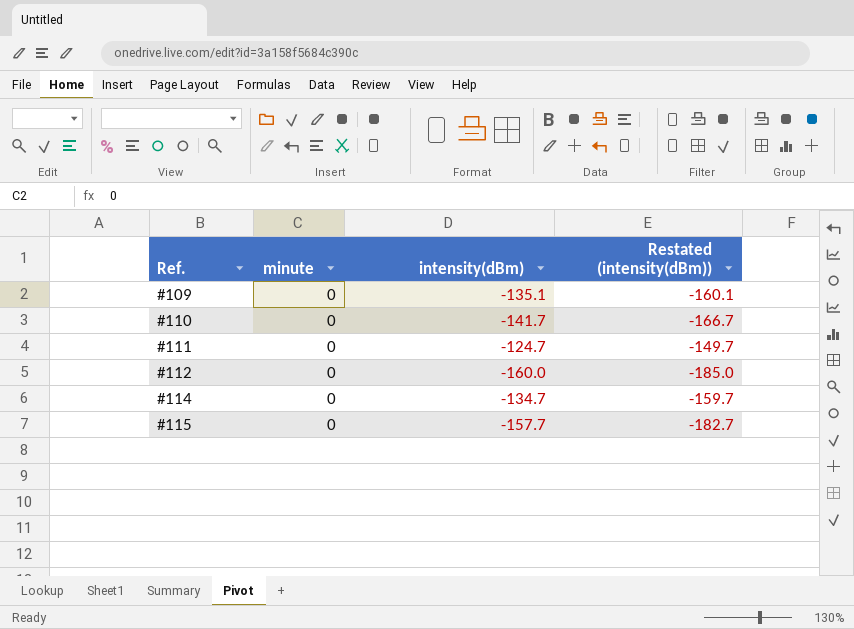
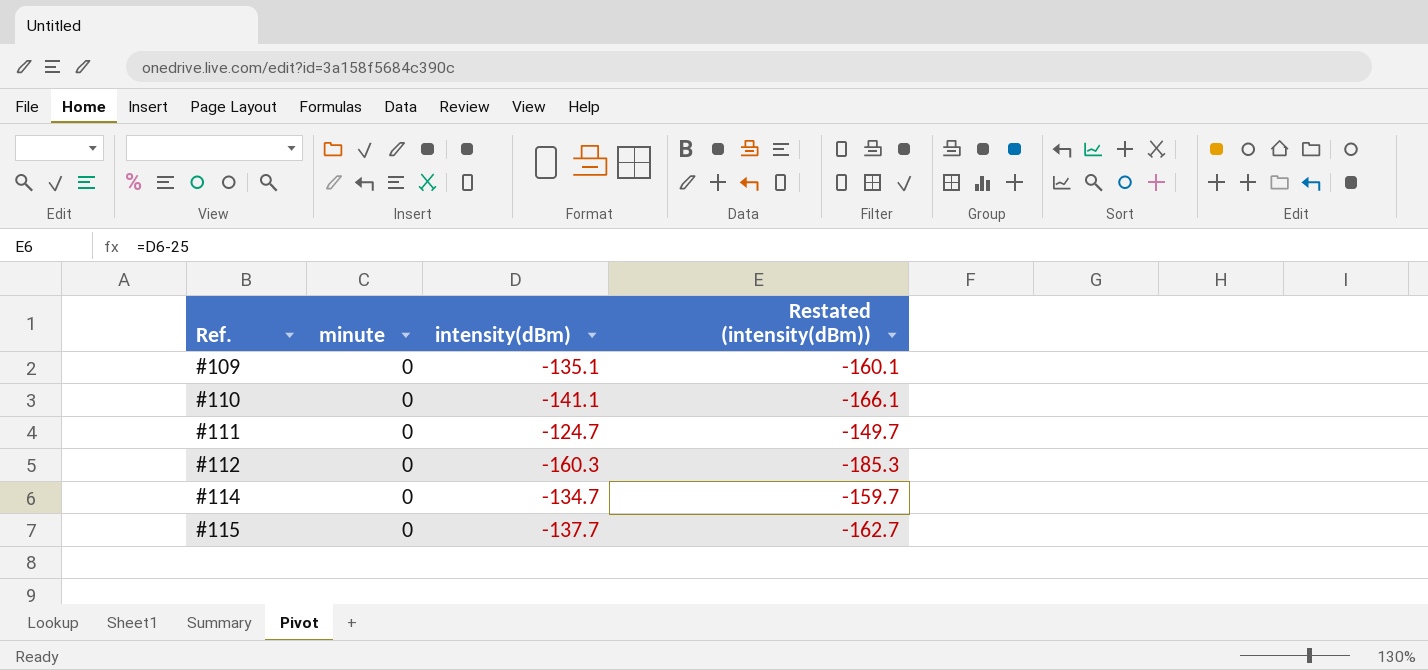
#110 | intensity(dBm): -141.7 -> -141.1
#110 | Restated (intensity(dBm)): -166.7 -> -166.1
#112 | intensity(dBm): -160.0 -> -160.3
#112 | Restated (intensity(dBm)): -185.0 -> -185.3
#115 | intensity(dBm): -157.7 -> -137.7
#115 | Restated (intensity(dBm)): -182.7 -> -162.7

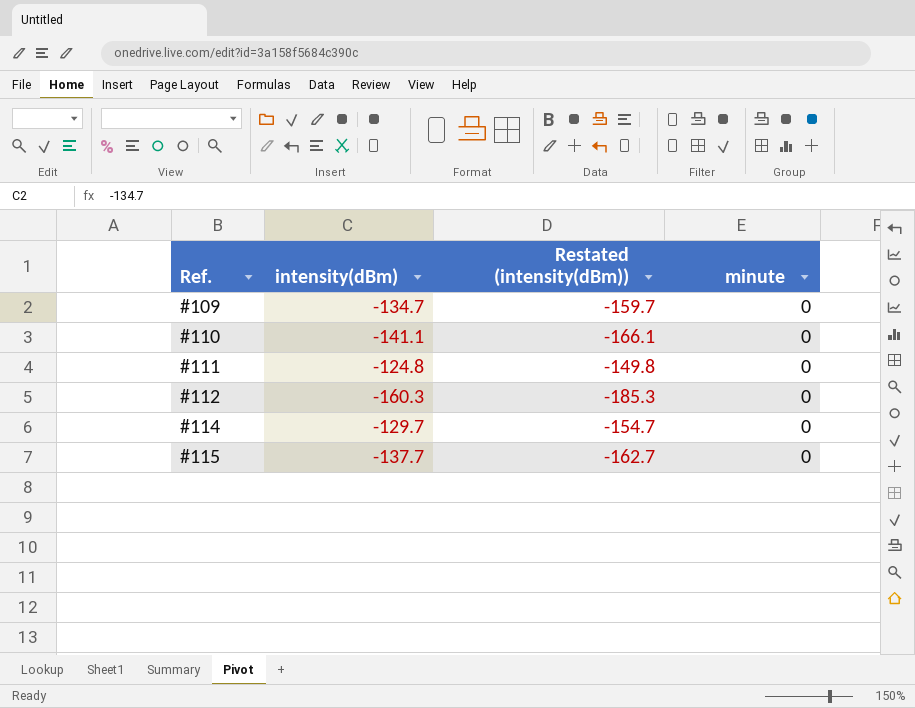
column minute | position: 2 -> 4
#109 | intensity(dBm): -135.1 -> -134.7
#109 | Restated (intensity(dBm)): -160.1 -> -159.7
#111 | intensity(dBm): -124.7 -> -124.8
#111 | Restated (intensity(dBm)): -149.7 -> -149.8
#114 | intensity(dBm): -134.7 -> -129.7
#114 | Restated (intensity(dBm)): -159.7 -> -154.7

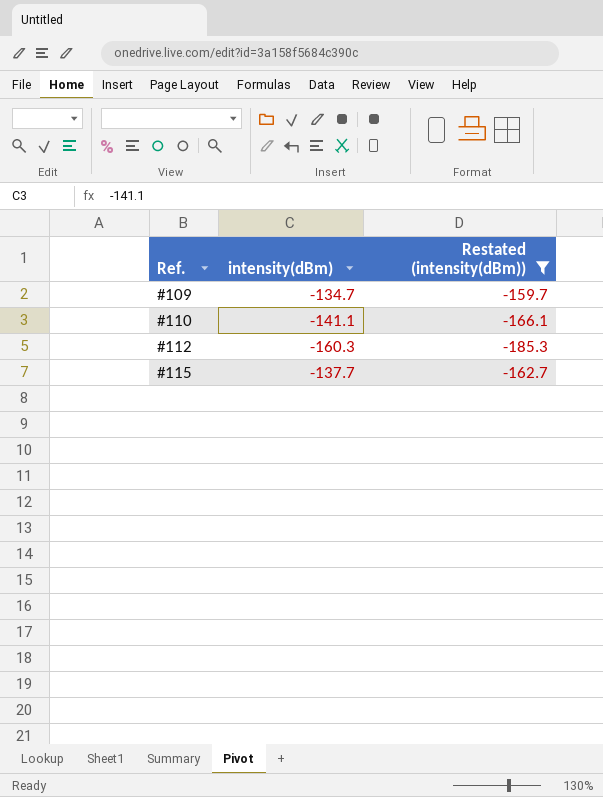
filter: none -> Restated (intensity(dBm)) <= -159.7
column minute | position: 4 -> none

